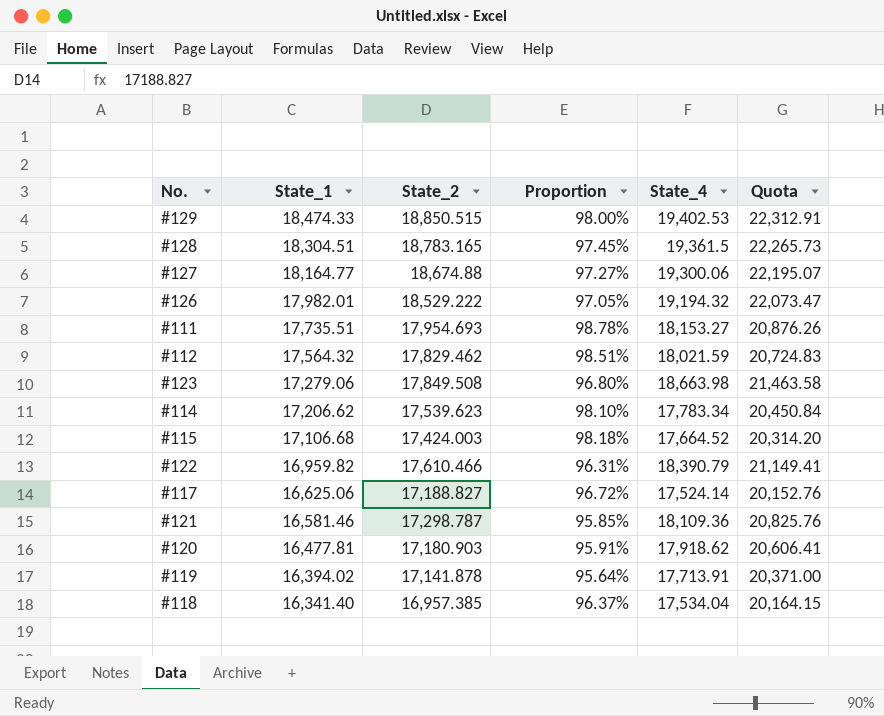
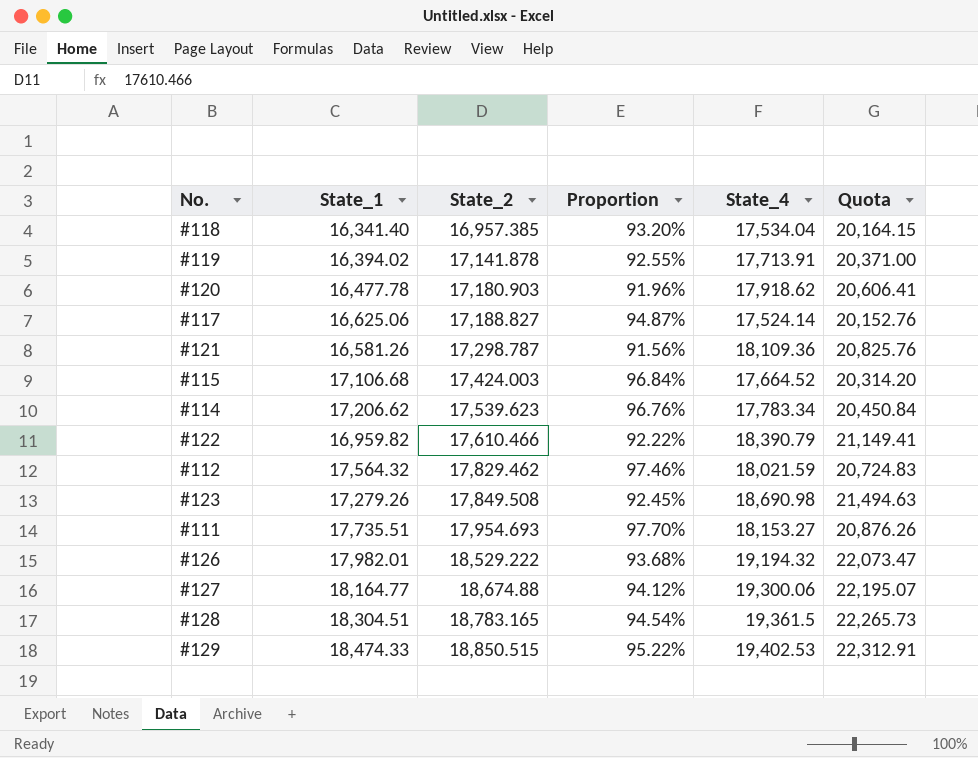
row order: State_1 descending -> State_2 ascending
column Proportion | formula: [State_1] / [State_2] -> [State_1] / [State_4]
#120 | State_1: 16,477.81 -> 16,477.78
#121 | State_1: 16,581.46 -> 16,581.26
#123 | State_1: 17,279.06 -> 17,279.26
#123 | State_4: 18,663.98 -> 18,690.98
#123 | Quota: 21,463.58 -> 21,494.63

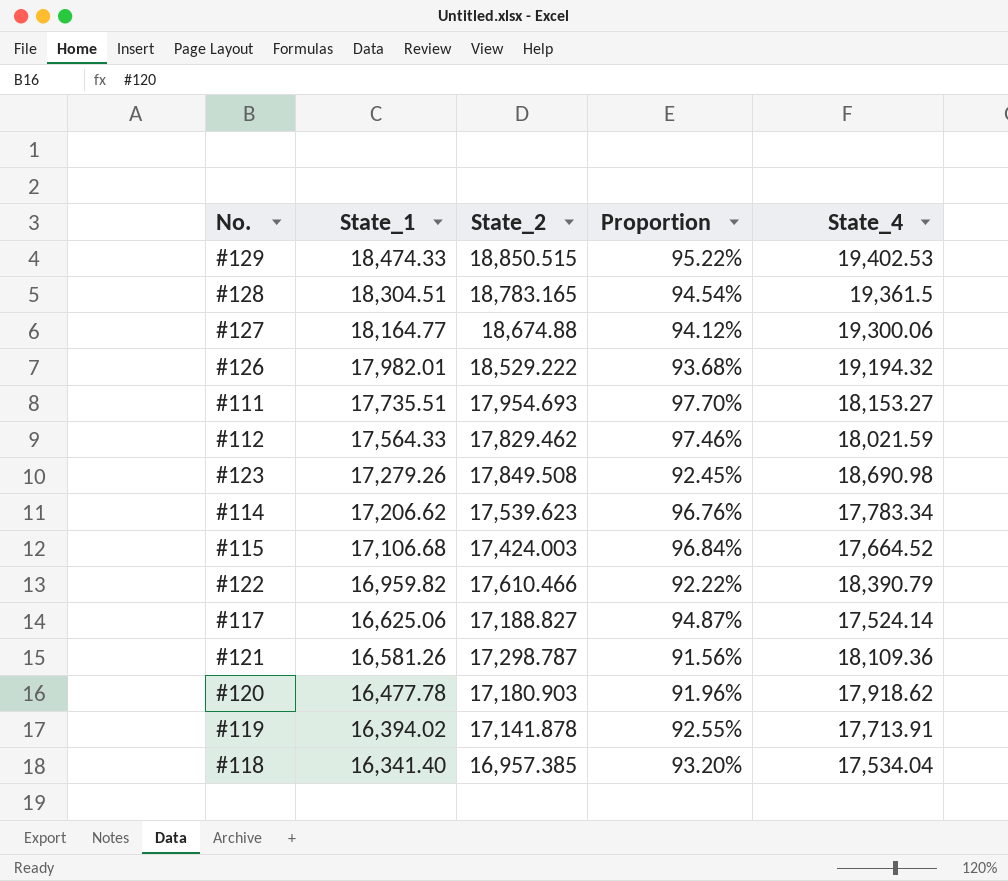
row order: State_2 ascending -> State_1 descending
column Quota | formula: [State_4] * 1.15 -> none
#112 | State_1: 17,564.32 -> 17,564.33

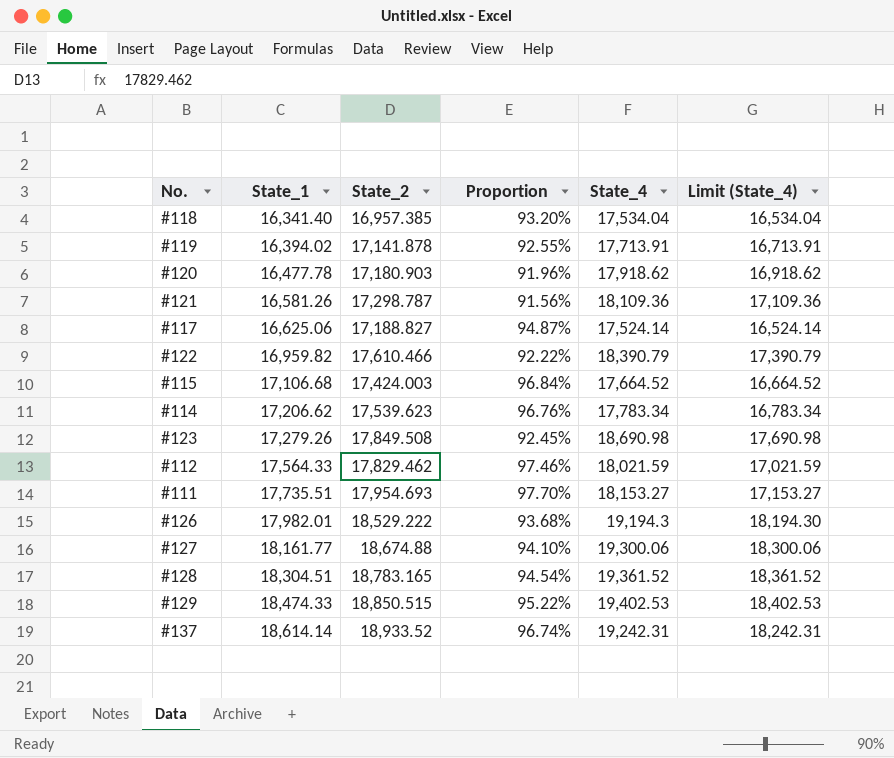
row order: State_1 descending -> State_1 ascending
column Limit (State_4) | formula: none -> [State_4] - 1000
#126 | State_4: 19,194.32 -> 19,194.3
#127 | State_1: 18,164.77 -> 18,161.77
#127 | Proportion: 94.12% -> 94.10%
#128 | State_4: 19,361.5 -> 19,361.52
row #137: none -> 18,614.14 | 18,933.52 | 96.74% | 19,242.31 | 18,242.31

